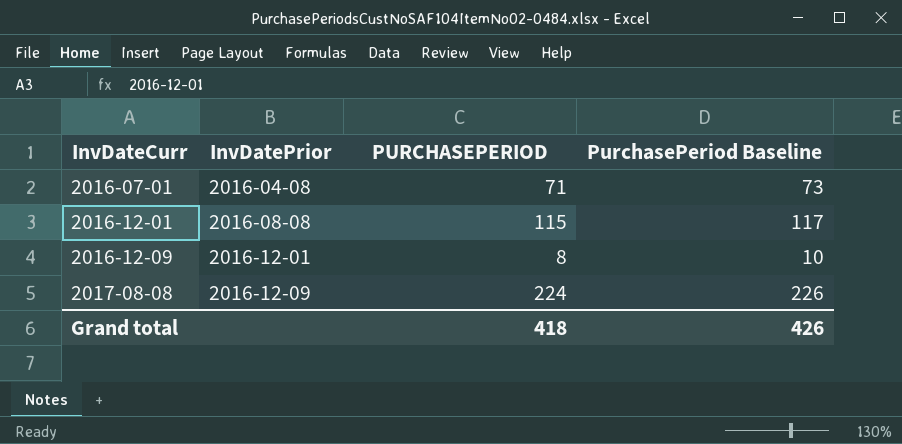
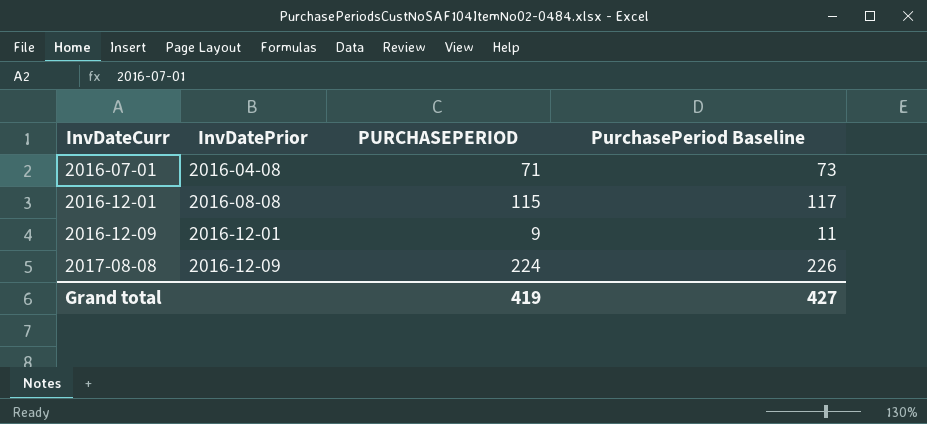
2016-12-09 | PURCHASEPERIOD: 8 -> 9
2016-12-09 | PurchasePeriod Baseline: 10 -> 11
Grand total | PURCHASEPERIOD: 418 -> 419
Grand total | PurchasePeriod Baseline: 426 -> 427

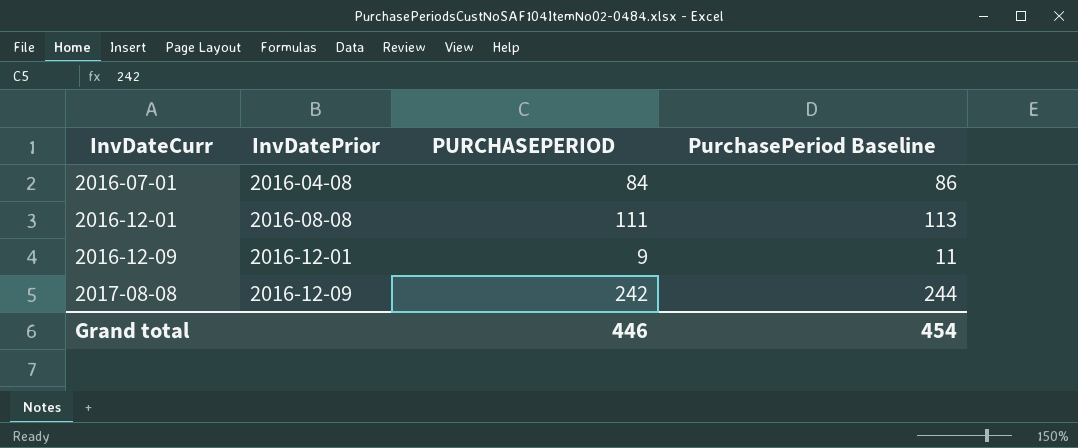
2016-07-01 | PURCHASEPERIOD: 71 -> 84
2016-07-01 | PurchasePeriod Baseline: 73 -> 86
2016-12-01 | PURCHASEPERIOD: 115 -> 111
2016-12-01 | PurchasePeriod Baseline: 117 -> 113
2017-08-08 | PURCHASEPERIOD: 224 -> 242
2017-08-08 | PurchasePeriod Baseline: 226 -> 244
Grand total | PURCHASEPERIOD: 419 -> 446
Grand total | PurchasePeriod Baseline: 427 -> 454

